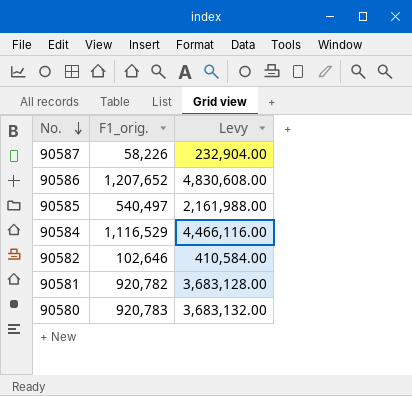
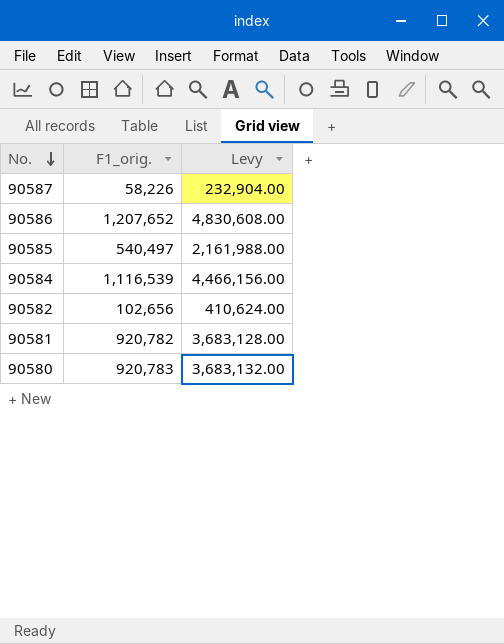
90584 | F1_orig.: 1,116,529 -> 1,116,539
90584 | Levy: 4,466,116.00 -> 4,466,156.00
90582 | F1_orig.: 102,646 -> 102,656
90582 | Levy: 410,584.00 -> 410,624.00

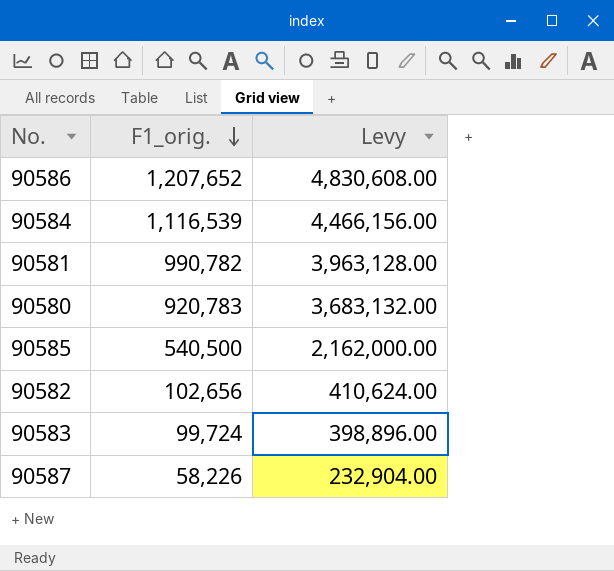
row order: No. descending -> F1_orig. descending
90581 | F1_orig.: 920,782 -> 990,782
90581 | Levy: 3,683,128.00 -> 3,963,128.00
90585 | F1_orig.: 540,497 -> 540,500
90585 | Levy: 2,161,988.00 -> 2,162,000.00
row 90583: none -> 99,724 | 398,896.00

